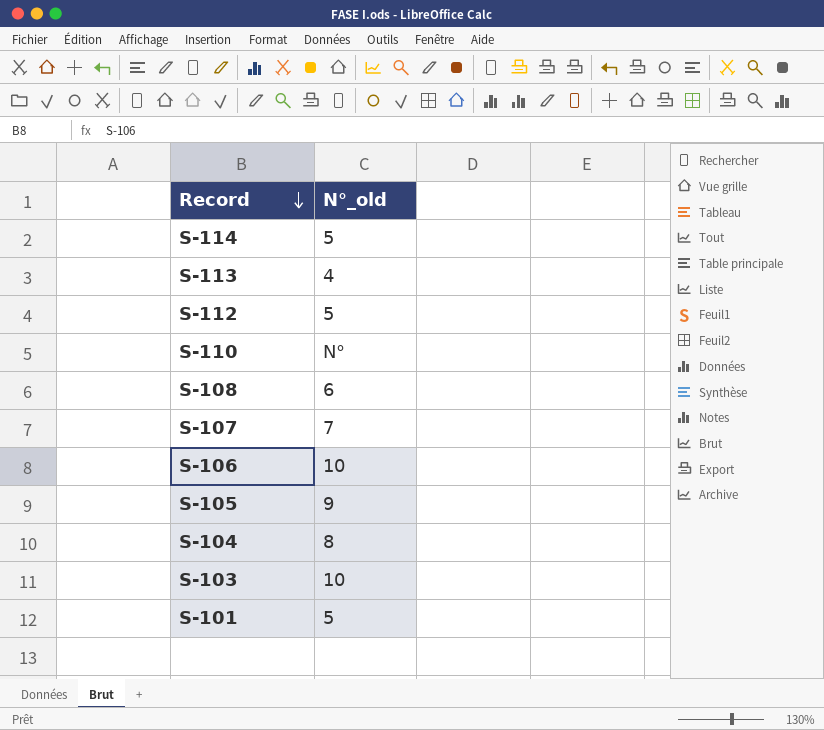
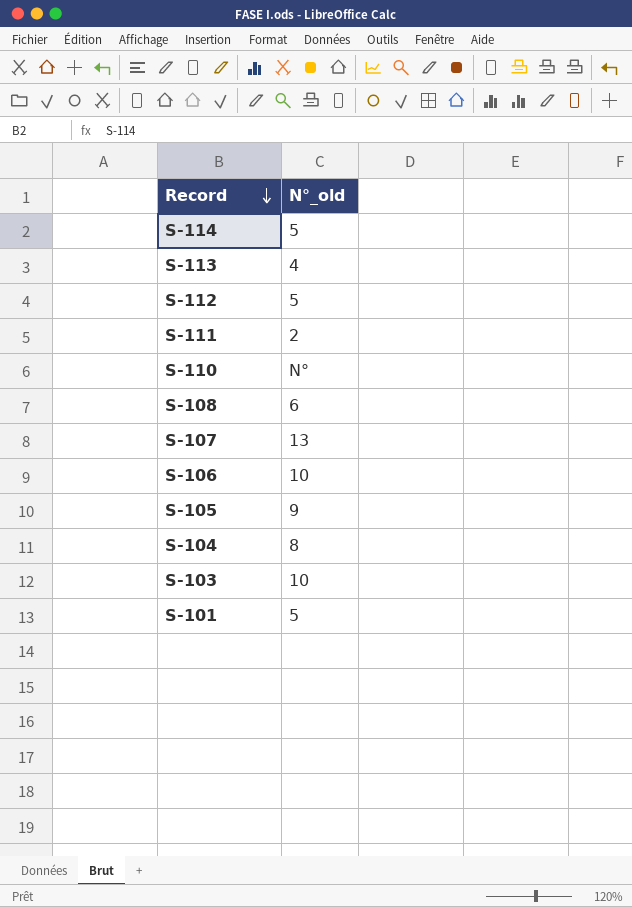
row S-111: none -> 2
S-107 | N°_old: 7 -> 13

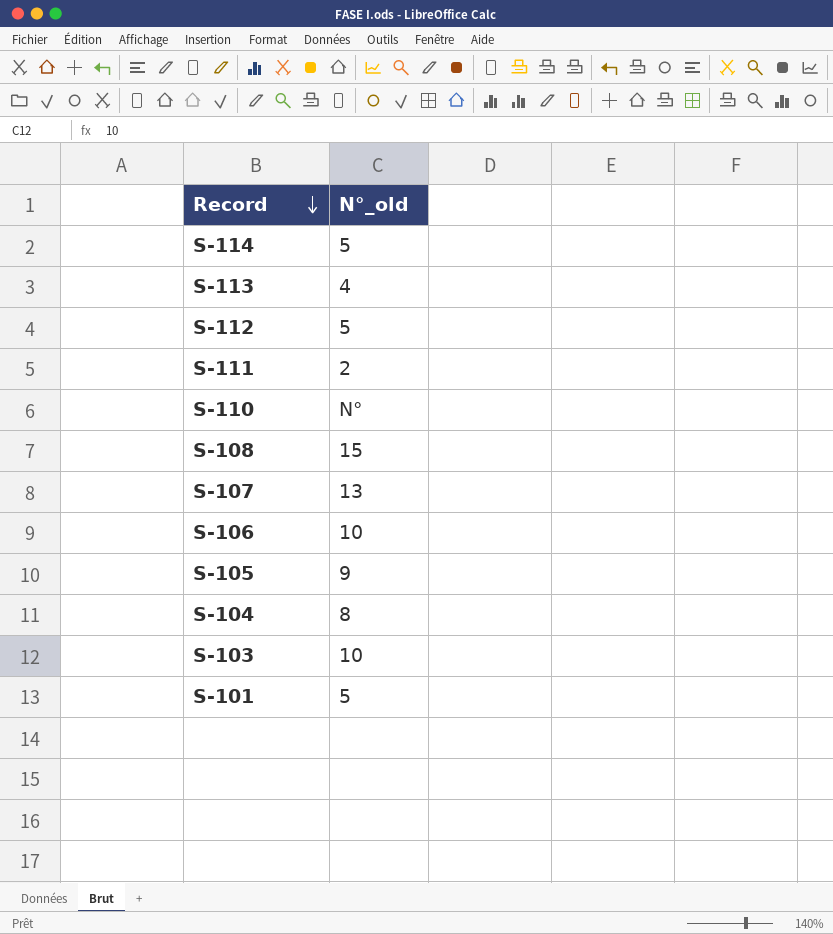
S-108 | N°_old: 6 -> 15

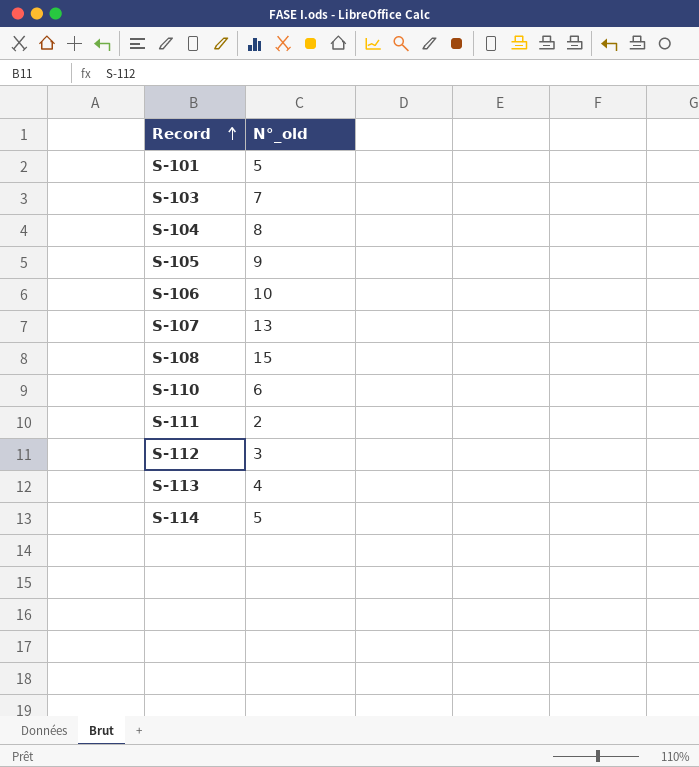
row order: Record descending -> Record ascending
S-103 | N°_old: 10 -> 7
S-110 | N°_old: N° -> 6
S-112 | N°_old: 5 -> 3

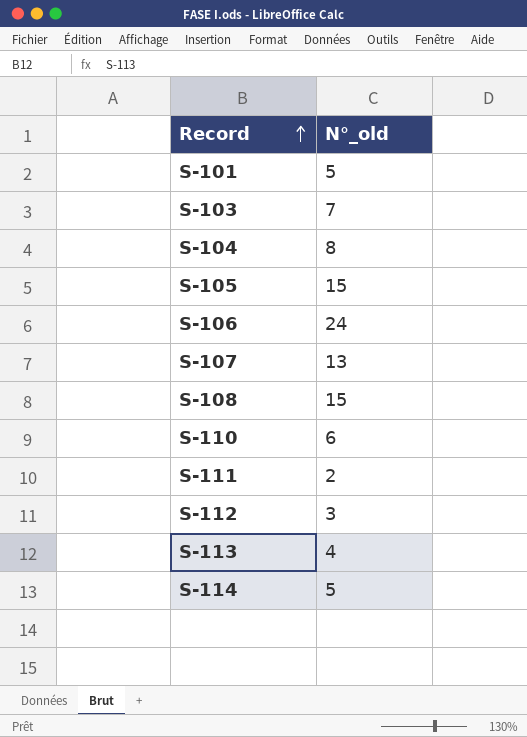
S-105 | N°_old: 9 -> 15
S-106 | N°_old: 10 -> 24

